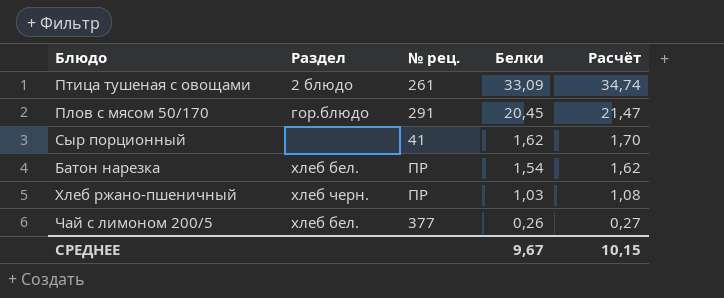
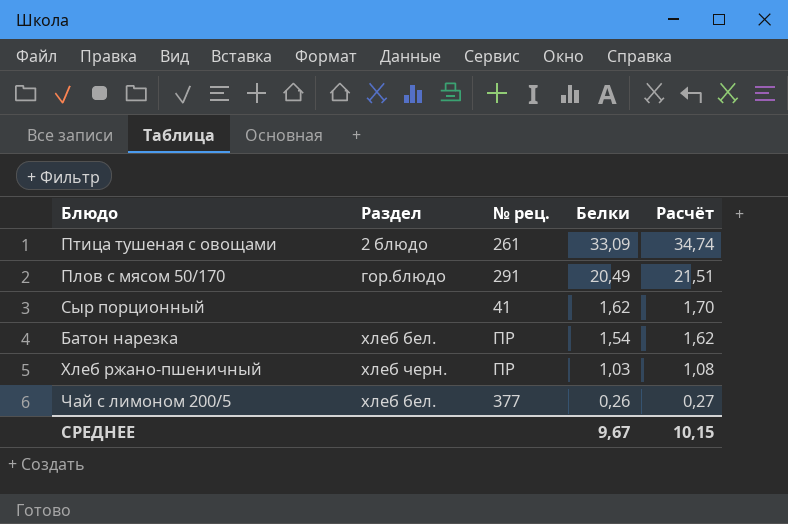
Плов с мясом 50/170 | Белки: 20,45 -> 20,49
Плов с мясом 50/170 | Расчёт: 21,47 -> 21,51

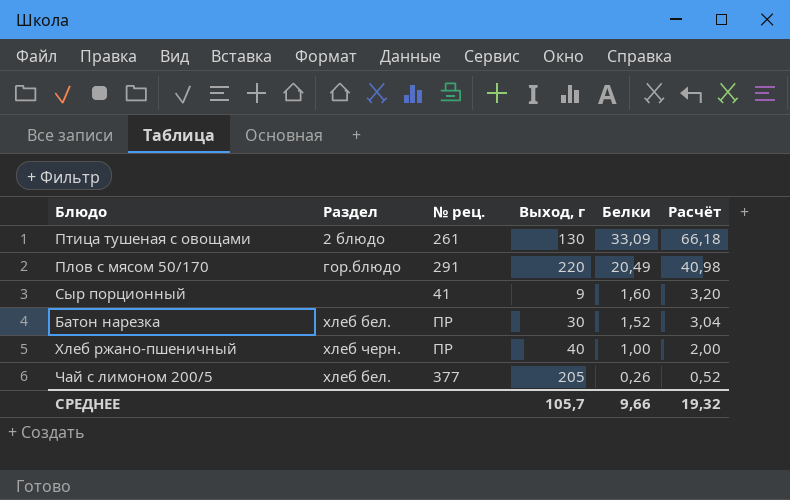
column Выход, г | position: none -> 4
column Расчёт | formula: [Белки] * 1,05 -> [Белки] * 2
Сыр порционный | Белки: 1,62 -> 1,60
Батон нарезка | Белки: 1,54 -> 1,52
Хлеб ржано-пшеничный | Белки: 1,03 -> 1,00
СРЕДНЕЕ | Белки: 9,67 -> 9,66
СРЕДНЕЕ | Расчёт: 10,15 -> 19,32

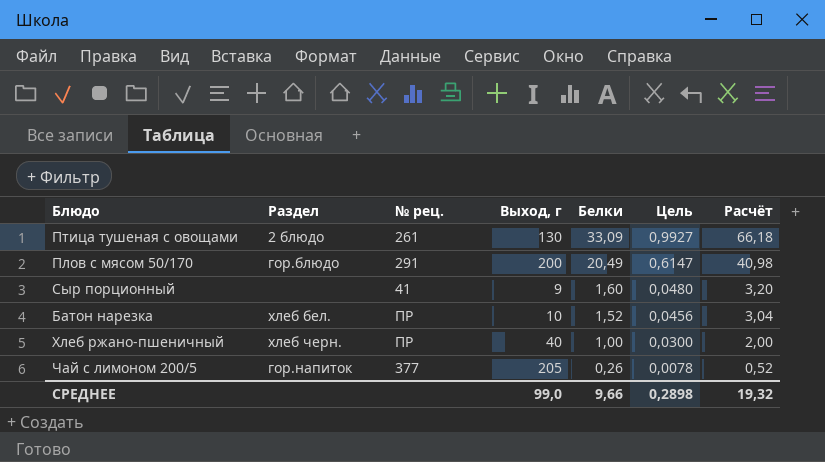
column Цель | formula: none -> [Белки] * 0,03
Плов с мясом 50/170 | Выход, г: 220 -> 200
Батон нарезка | Выход, г: 30 -> 10
Чай с лимоном 200/5 | Раздел: хлеб бел. -> гор.напиток
СРЕДНЕЕ | Выход, г: 105,7 -> 99,0

